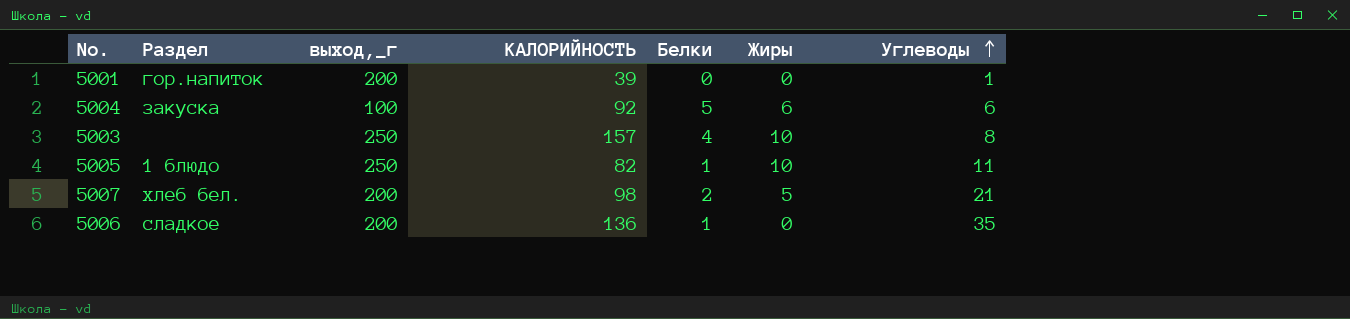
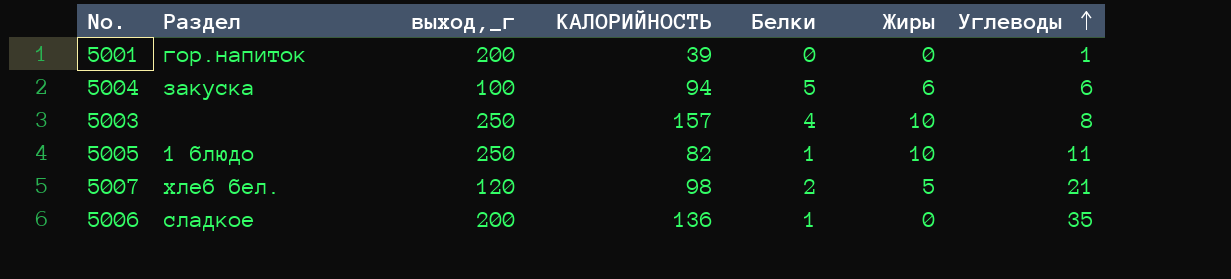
5004 | КАЛОРИЙНОСТЬ: 92 -> 94
5007 | выход,_г: 200 -> 120

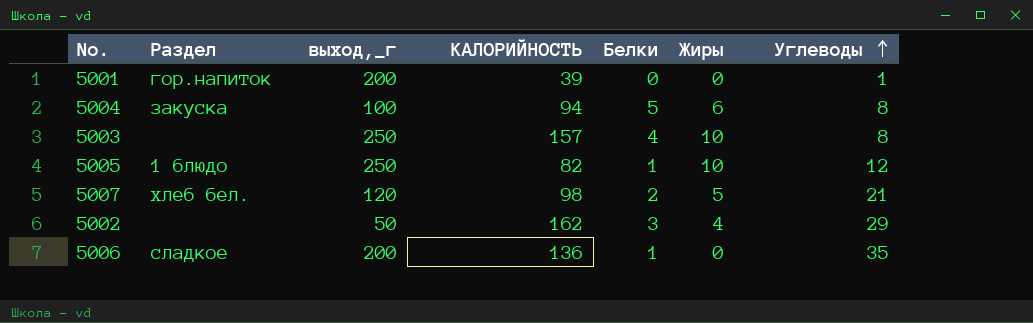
5004 | Углеводы: 6 -> 8
5005 | Углеводы: 11 -> 12
row 5002: none -> none | 50 | 162 | 3 | 4 | 29

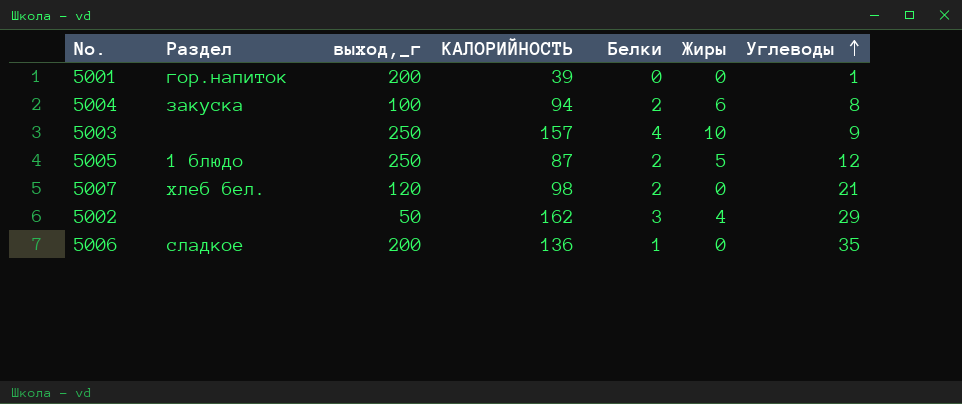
5004 | Белки: 5 -> 2
5003 | Углеводы: 8 -> 9
5005 | КАЛОРИЙНОСТЬ: 82 -> 87
5005 | Белки: 1 -> 2
5005 | Жиры: 10 -> 5
5007 | Жиры: 5 -> 0

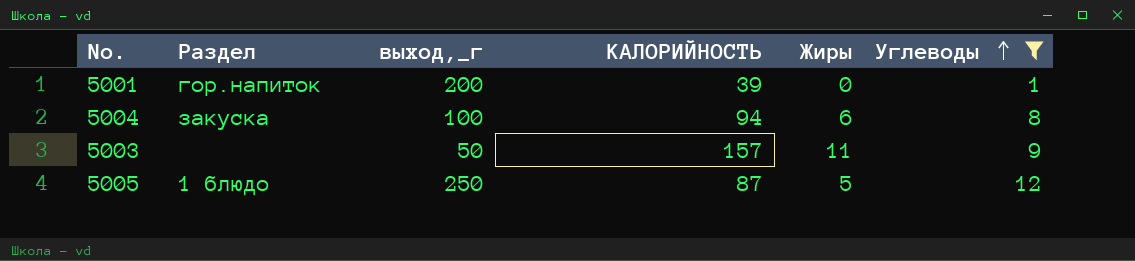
filter: none -> Углеводы <= 12
column Белки | position: 5 -> none
5003 | выход,_г: 250 -> 50
5003 | Жиры: 10 -> 11

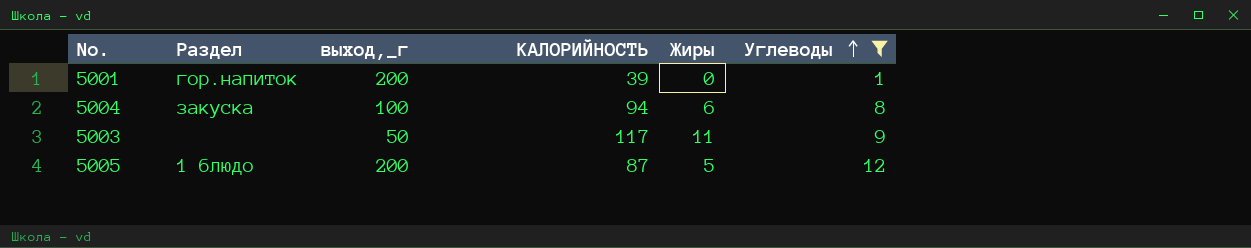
5003 | КАЛОРИЙНОСТЬ: 157 -> 117
5005 | выход,_г: 250 -> 200

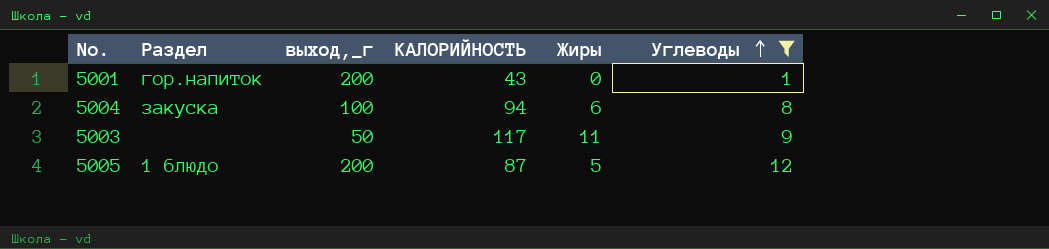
5001 | КАЛОРИЙНОСТЬ: 39 -> 43

